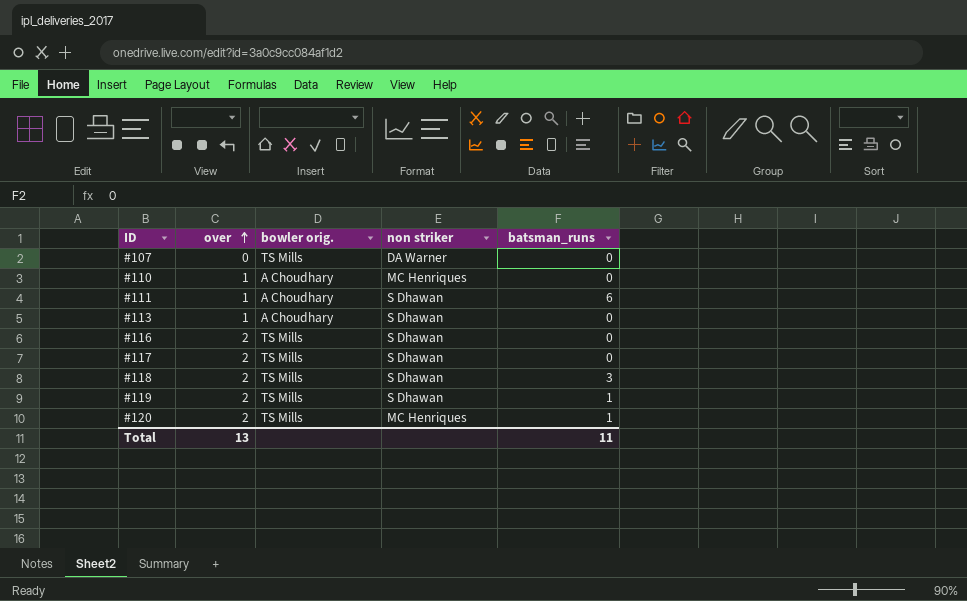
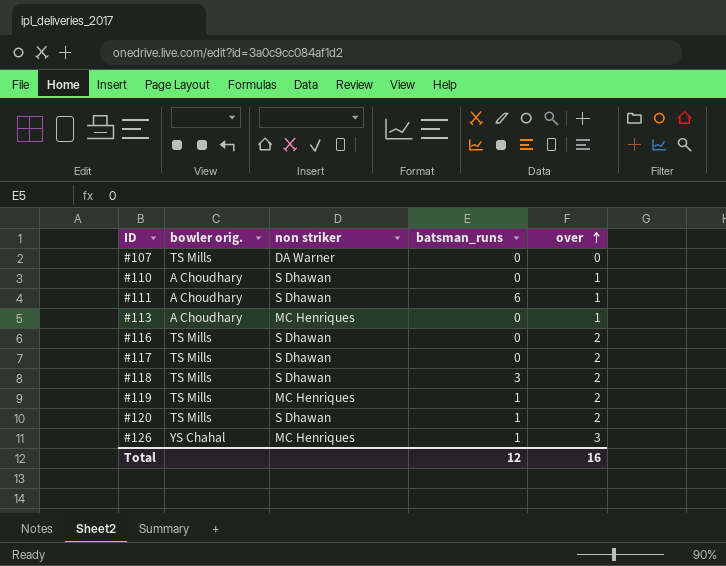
column over | position: 2 -> 5
#110 | non striker: MC Henriques -> S Dhawan
#113 | non striker: S Dhawan -> MC Henriques
#119 | non striker: S Dhawan -> MC Henriques
#120 | non striker: MC Henriques -> S Dhawan
row #126: none -> YS Chahal | MC Henriques | 1 | 3
Total | batsman_runs: 11 -> 12
Total | over: 13 -> 16

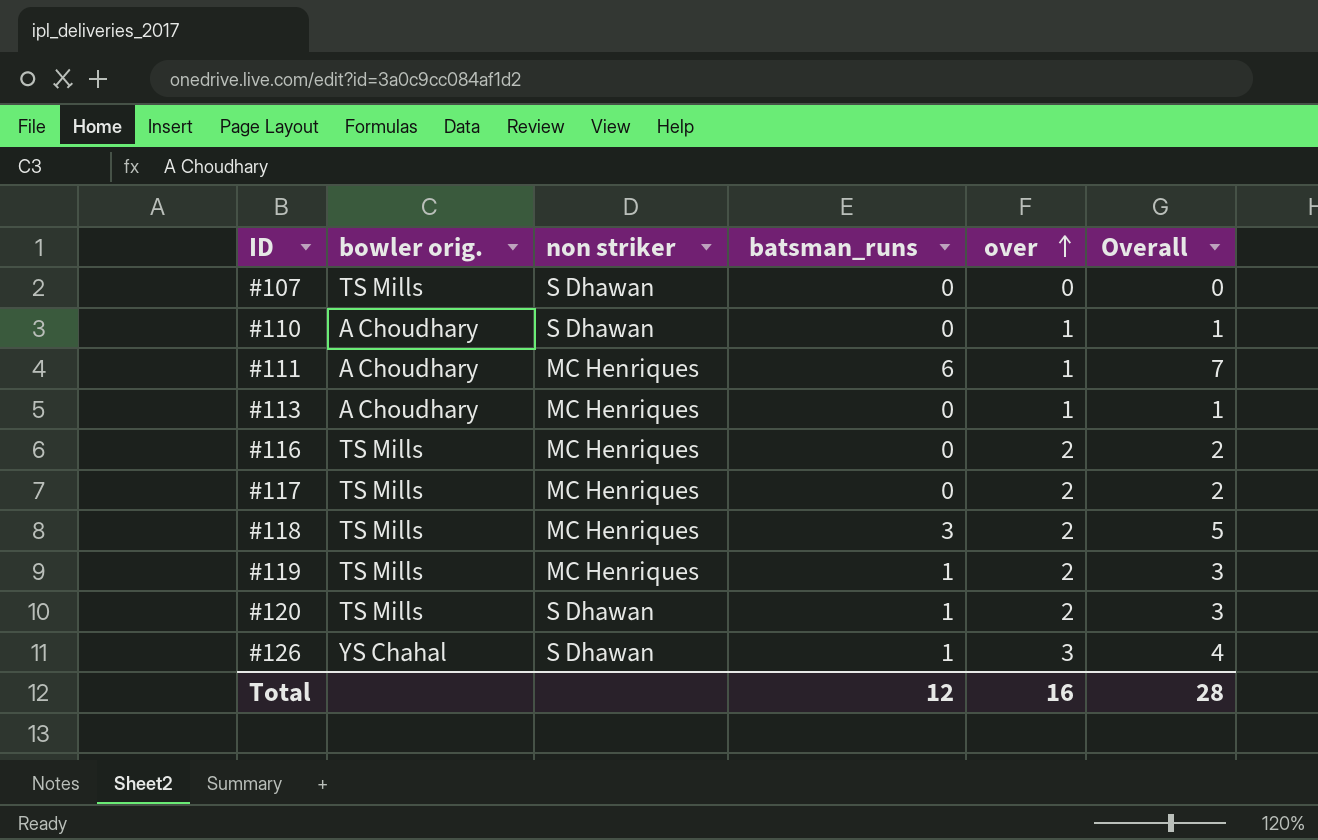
column Overall | formula: none -> [batsman_runs] + [over]
#107 | non striker: DA Warner -> S Dhawan
#111 | non striker: S Dhawan -> MC Henriques
#116 | non striker: S Dhawan -> MC Henriques
#117 | non striker: S Dhawan -> MC Henriques
#118 | non striker: S Dhawan -> MC Henriques
#126 | non striker: MC Henriques -> S Dhawan

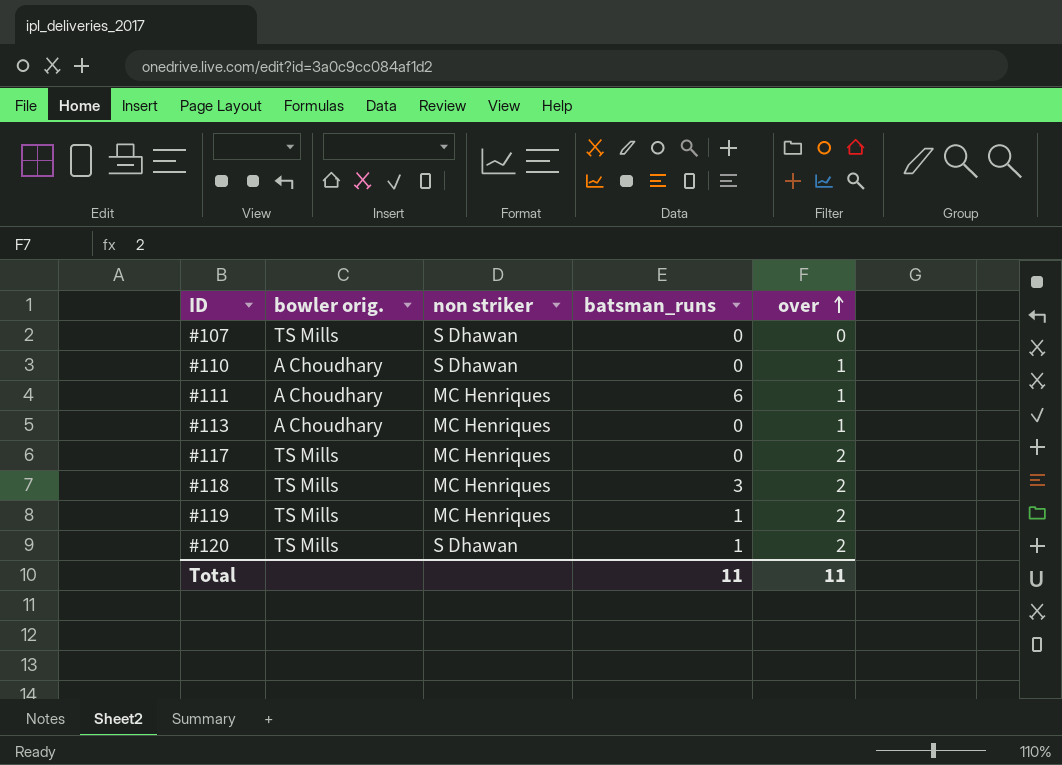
column Overall | formula: [batsman_runs] + [over] -> none
row #116: TS Mills | MC Henriques | 0 | 2 | 2 -> none
row #126: YS Chahal | S Dhawan | 1 | 3 | 4 -> none
Total | batsman_runs: 12 -> 11
Total | over: 16 -> 11

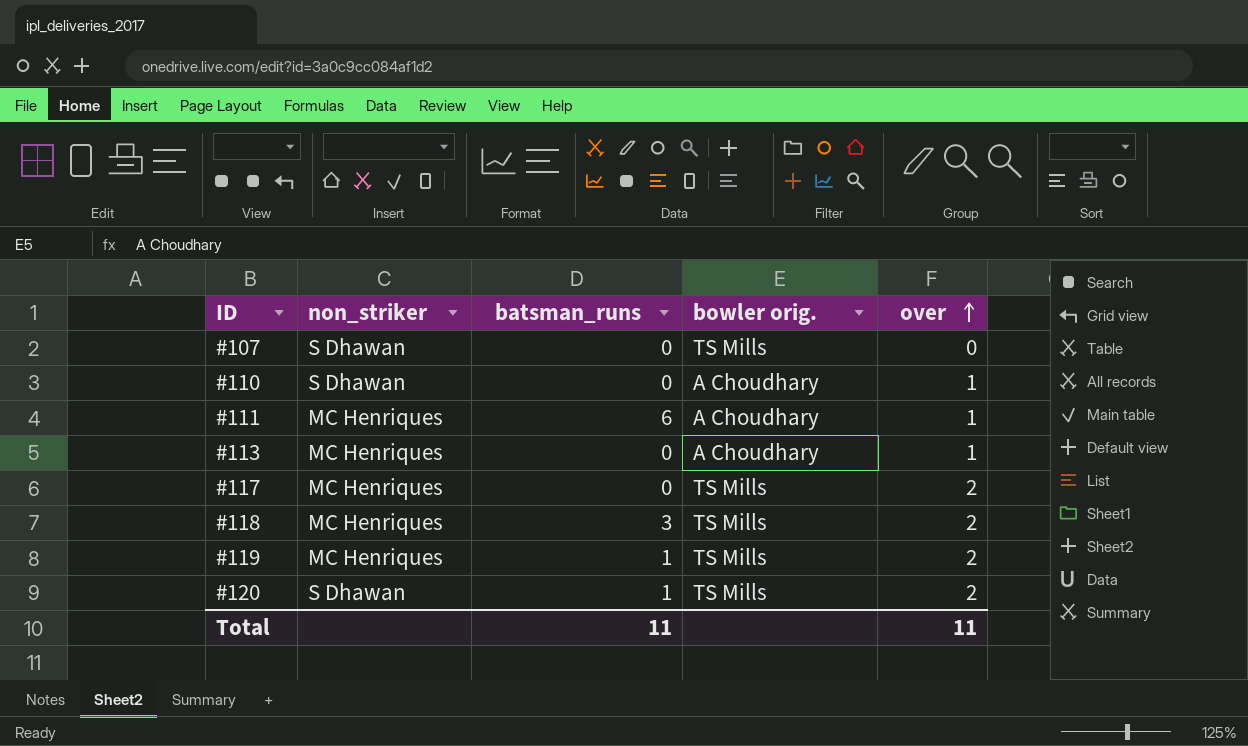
column name: non striker -> non_striker
column bowler orig. | position: 2 -> 4

